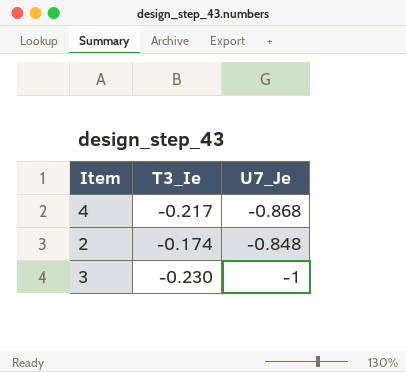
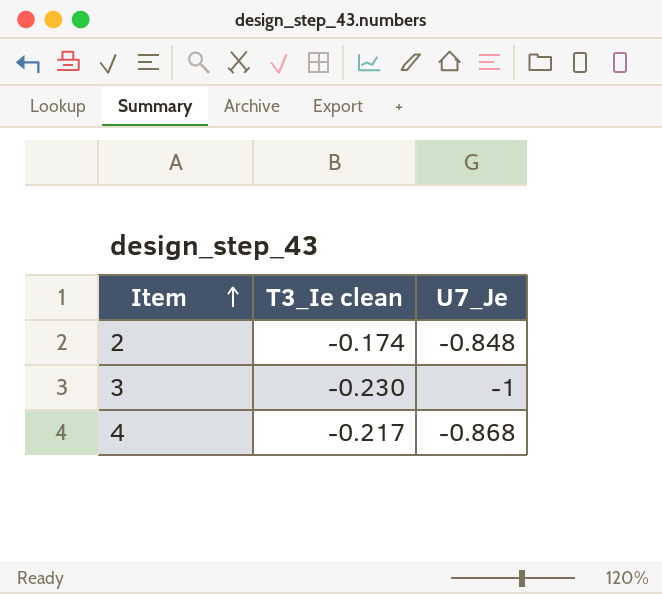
row order: none -> Item ascending
column name: T3_Ie -> T3_Ie clean

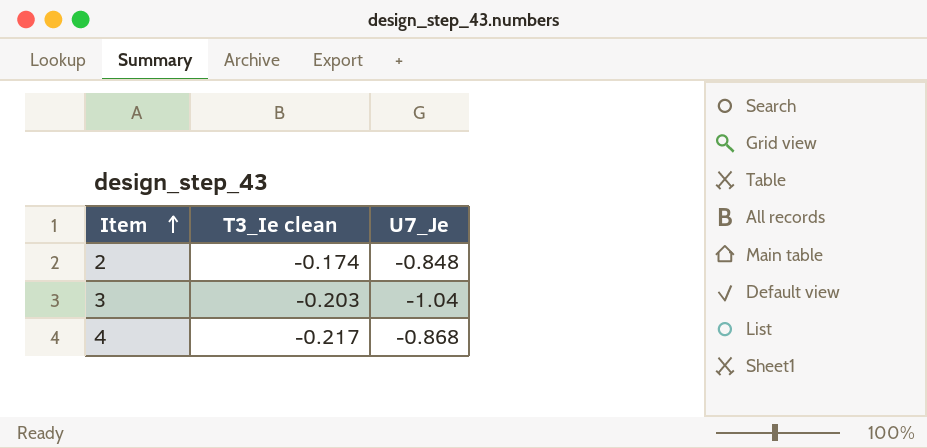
3 | T3_Ie clean: -0.230 -> -0.203
3 | U7_Je: -1 -> -1.04

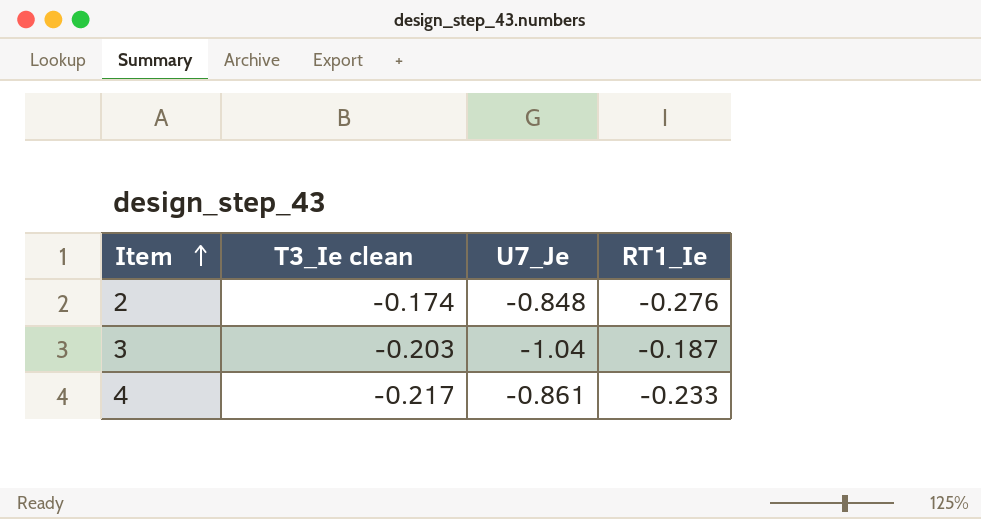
column RT1_Ie | position: none -> 4
4 | U7_Je: -0.868 -> -0.861

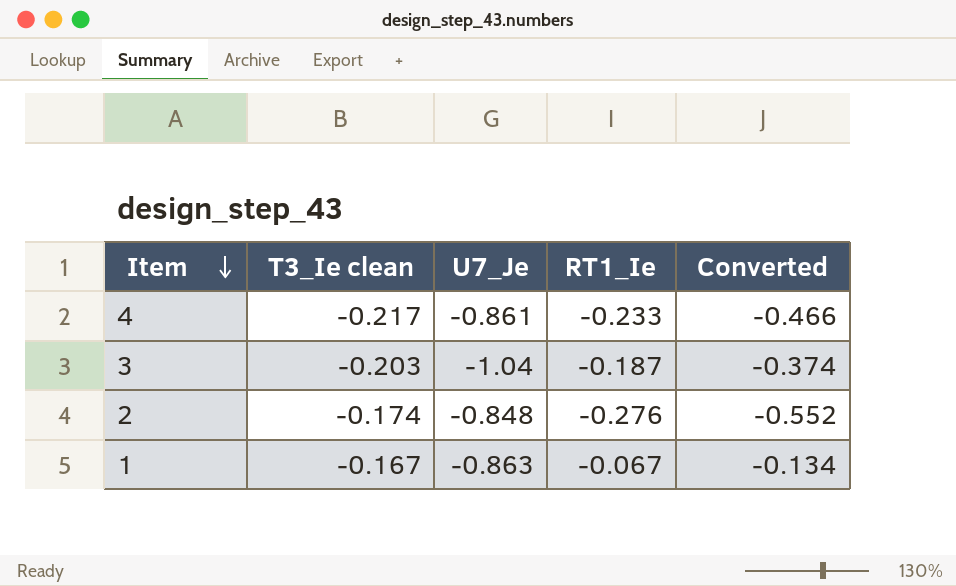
row order: Item ascending -> Item descending
column Converted | formula: none -> [RT1_Ie] * 2
row 1: none -> -0.167 | -0.863 | -0.067 | -0.134

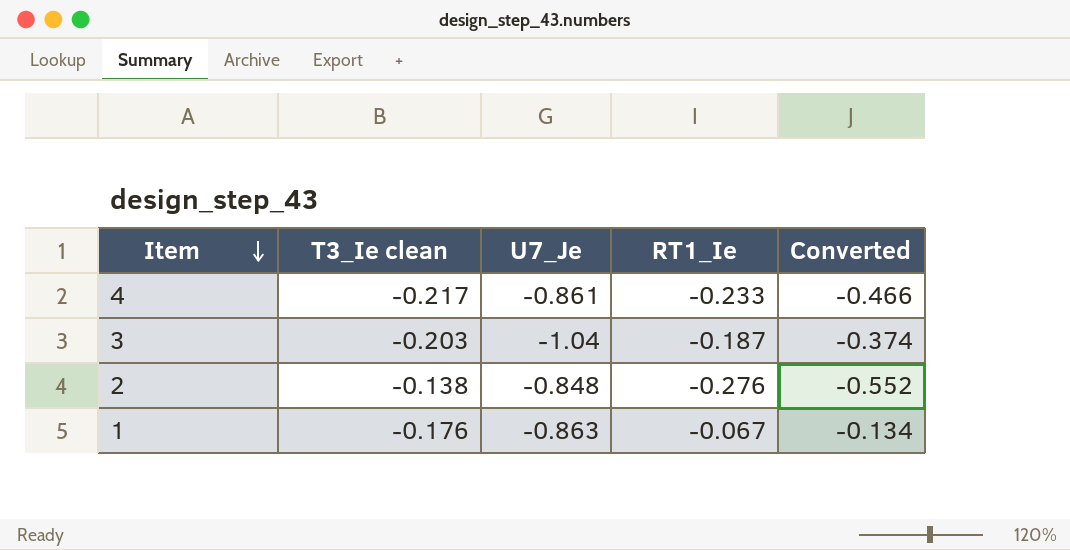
2 | T3_Ie clean: -0.174 -> -0.138
1 | T3_Ie clean: -0.167 -> -0.176

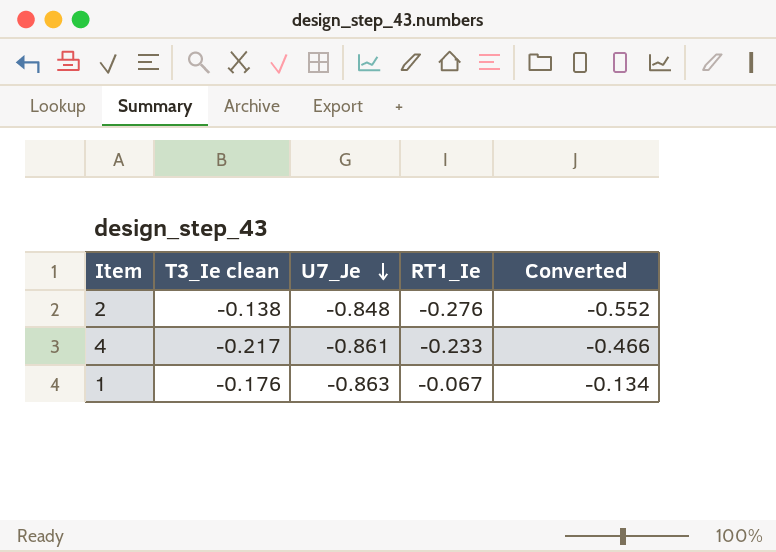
row order: Item descending -> U7_Je descending
row 3: -0.203 | -1.04 | -0.187 | -0.374 -> none

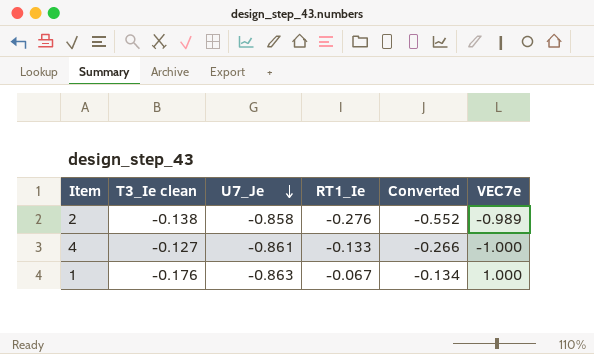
column VEC7e | position: none -> 6
2 | U7_Je: -0.848 -> -0.858
4 | T3_Ie clean: -0.217 -> -0.127
4 | RT1_Ie: -0.233 -> -0.133
4 | Converted: -0.466 -> -0.266

